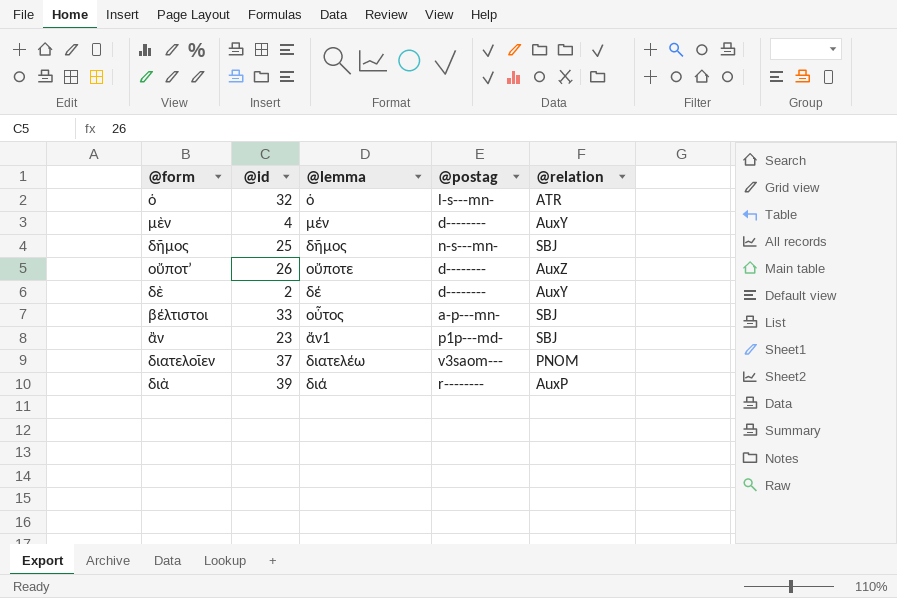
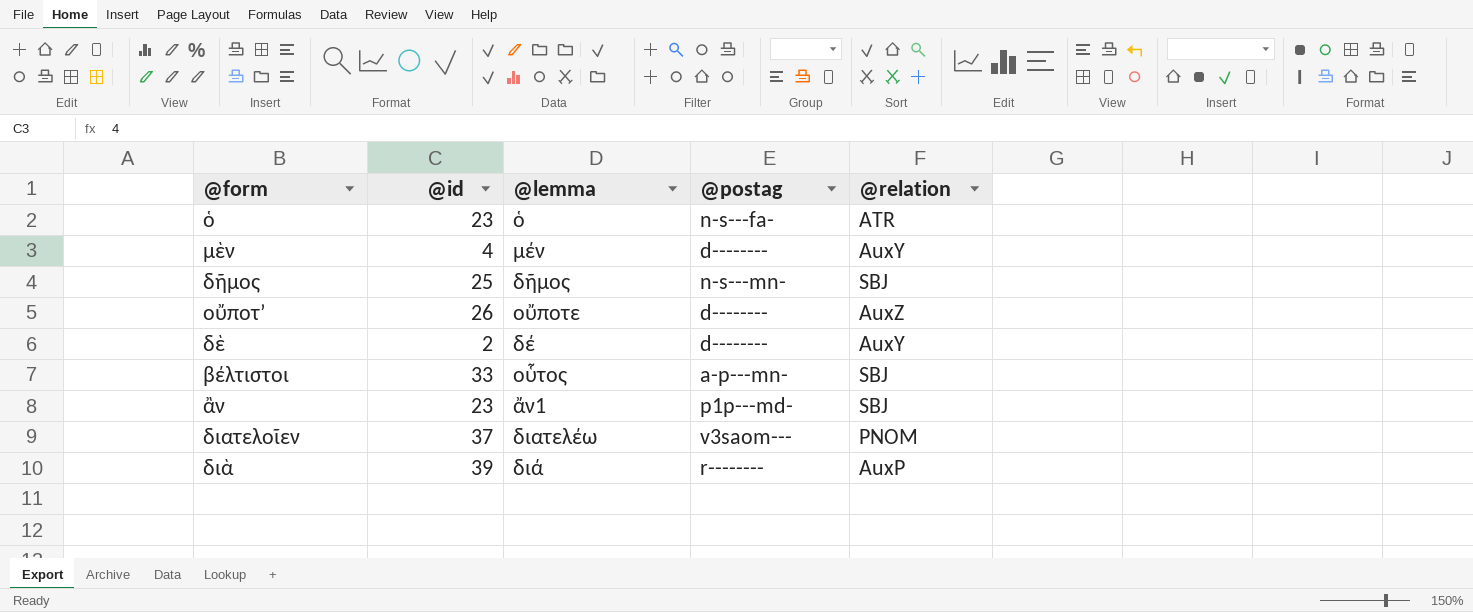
ὁ | @id: 32 -> 23
ὁ | @postag: l-s---mn- -> n-s---fa-

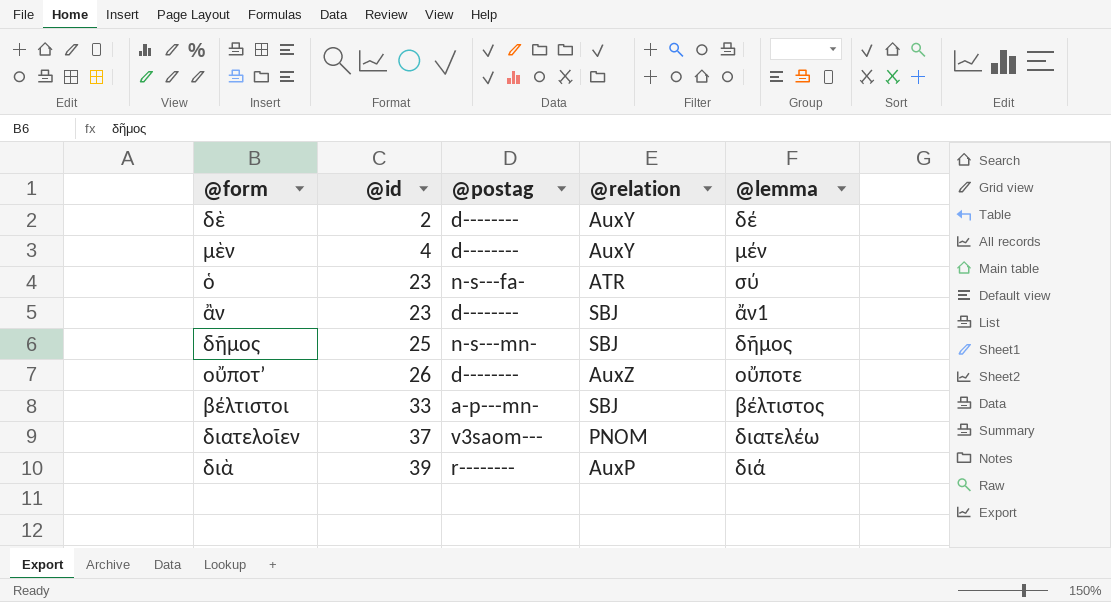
row order: none -> @id ascending
column @lemma | position: 3 -> 5
ὁ | @lemma: ὁ -> σύ
ἂν | @postag: p1p---md- -> d--------
βέλτιστοι | @lemma: οὗτος -> βέλτιστος

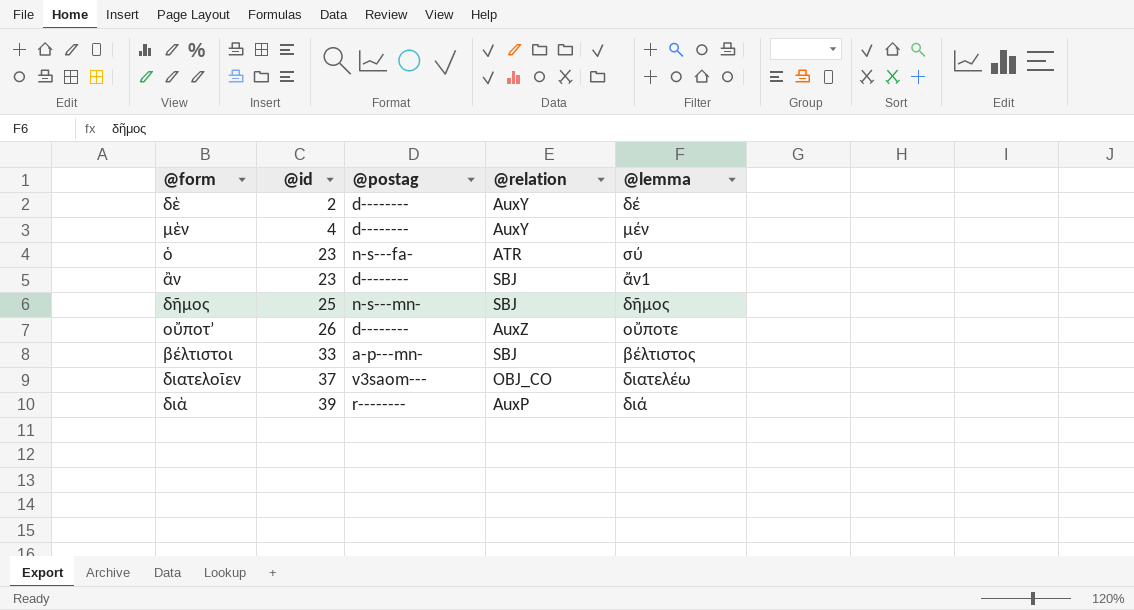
διατελοῖεν | @relation: PNOM -> OBJ_CO

